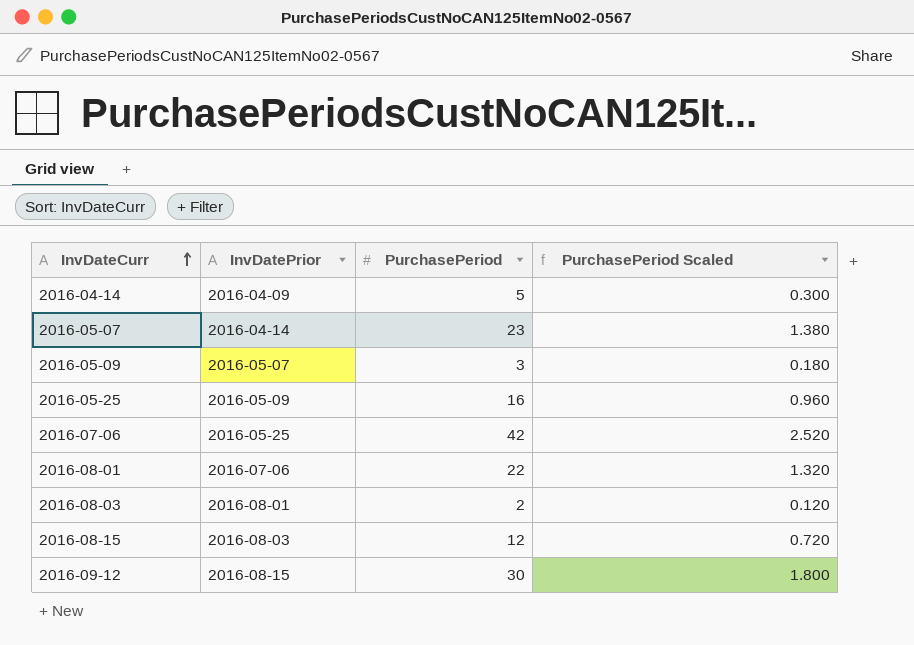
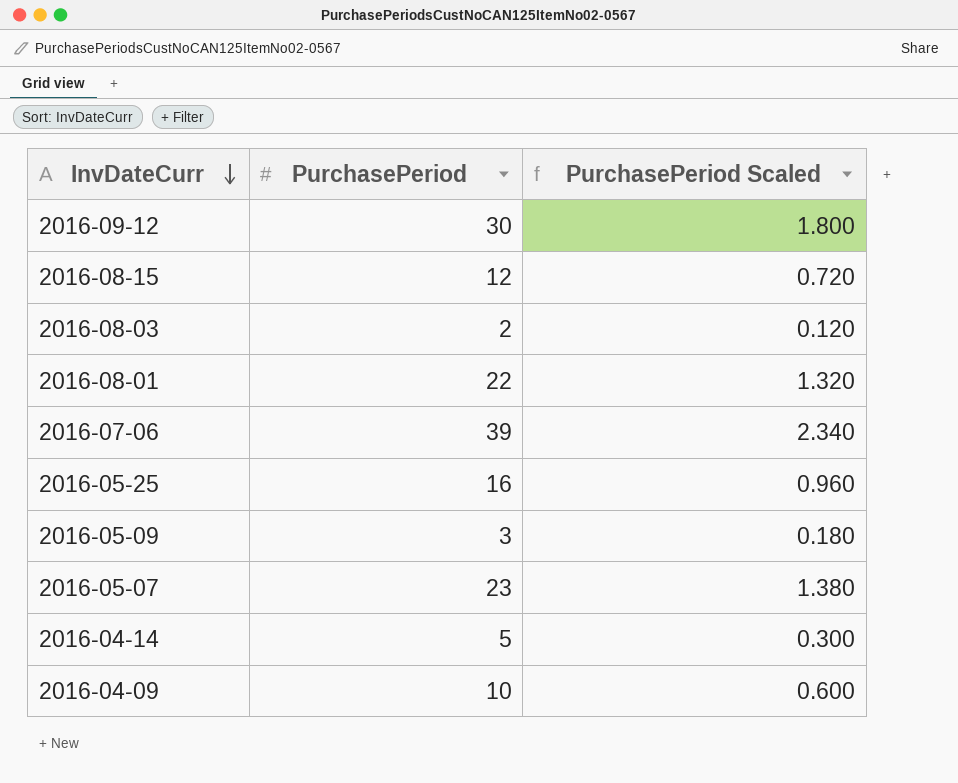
row order: InvDateCurr ascending -> InvDateCurr descending
column InvDatePrior | position: 2 -> none
2016-07-06 | PurchasePeriod: 42 -> 39
2016-07-06 | PurchasePeriod Scaled: 2.520 -> 2.340
row 2016-04-09: none -> 10 | 0.600

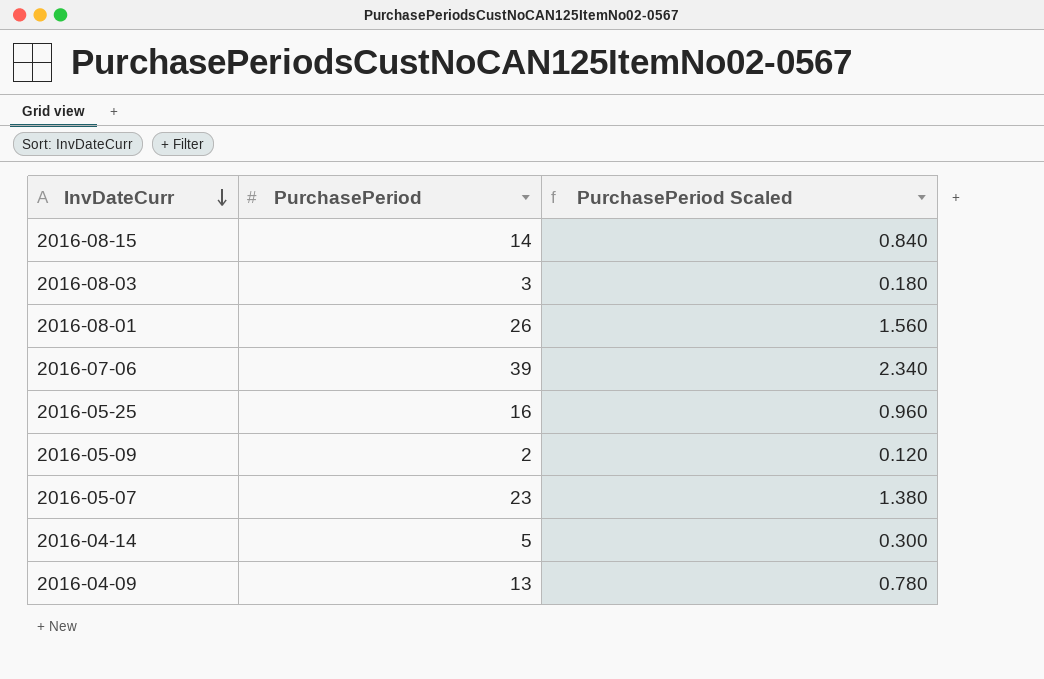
row 2016-09-12: 30 | 1.800 -> none
2016-08-15 | PurchasePeriod: 12 -> 14
2016-08-15 | PurchasePeriod Scaled: 0.720 -> 0.840
2016-08-03 | PurchasePeriod: 2 -> 3
2016-08-03 | PurchasePeriod Scaled: 0.120 -> 0.180
2016-08-01 | PurchasePeriod: 22 -> 26
2016-08-01 | PurchasePeriod Scaled: 1.320 -> 1.560
2016-05-09 | PurchasePeriod: 3 -> 2
2016-05-09 | PurchasePeriod Scaled: 0.180 -> 0.120
2016-04-09 | PurchasePeriod: 10 -> 13
2016-04-09 | PurchasePeriod Scaled: 0.600 -> 0.780

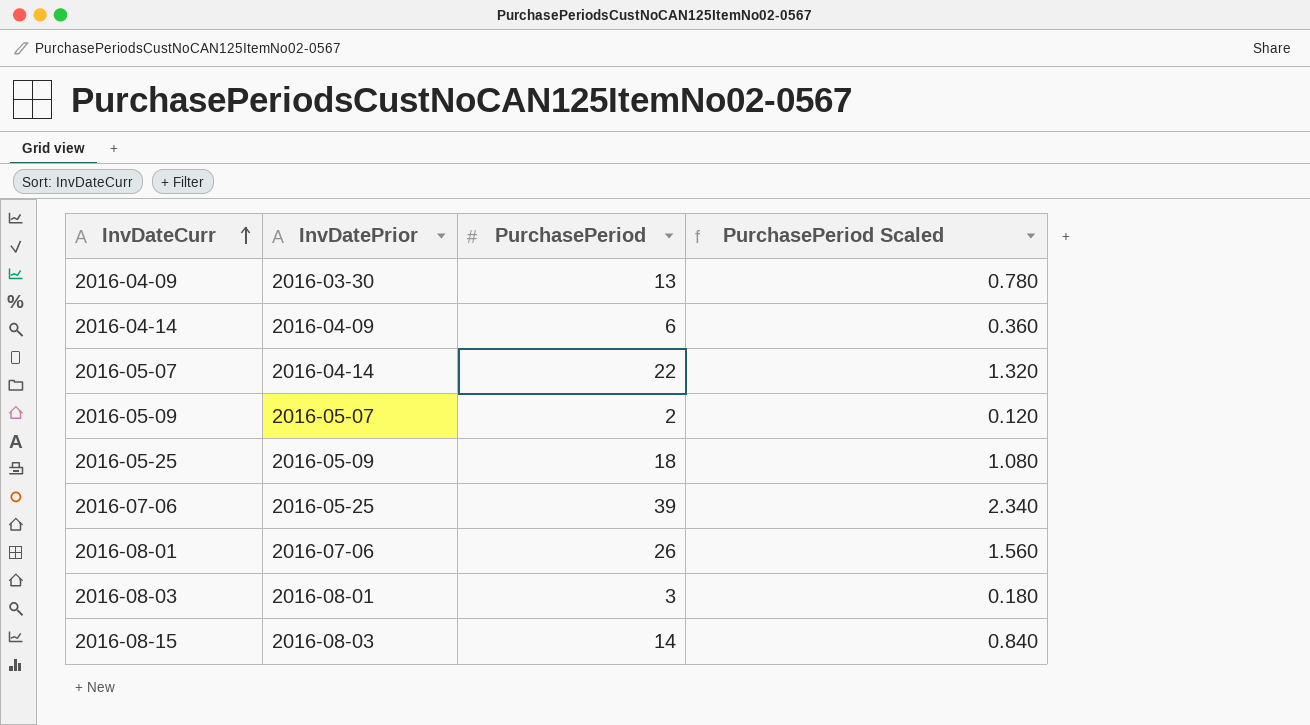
row order: InvDateCurr descending -> InvDateCurr ascending
column InvDatePrior | position: none -> 2
2016-04-14 | PurchasePeriod: 5 -> 6
2016-04-14 | PurchasePeriod Scaled: 0.300 -> 0.360
2016-05-07 | PurchasePeriod: 23 -> 22
2016-05-07 | PurchasePeriod Scaled: 1.380 -> 1.320
2016-05-25 | PurchasePeriod: 16 -> 18
2016-05-25 | PurchasePeriod Scaled: 0.960 -> 1.080

